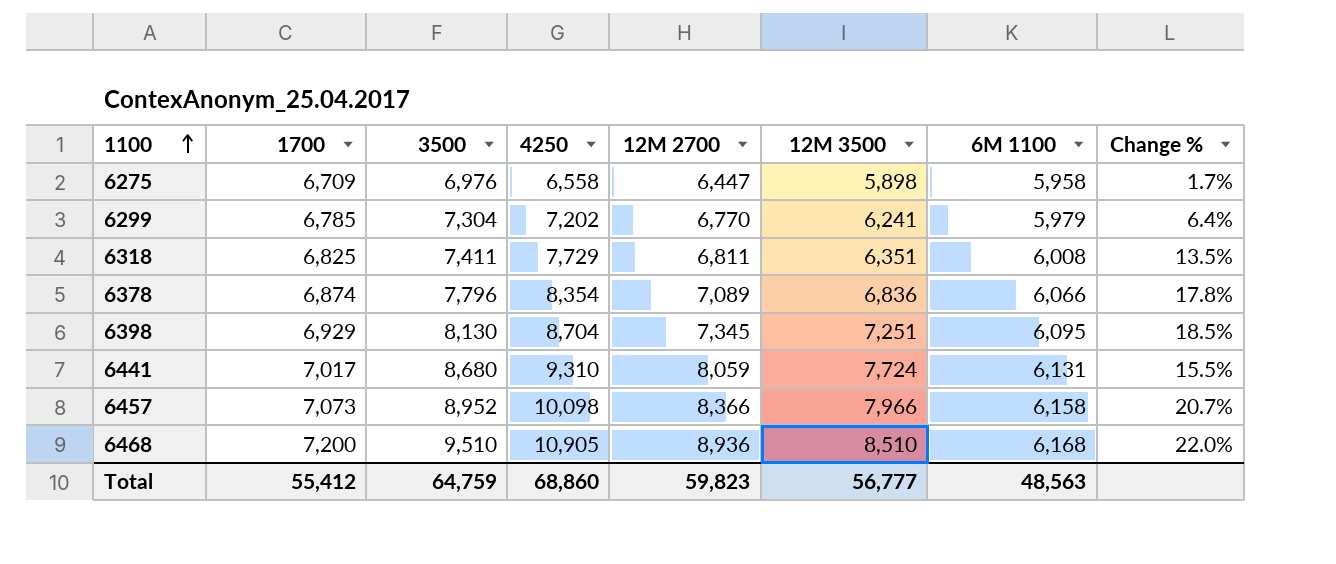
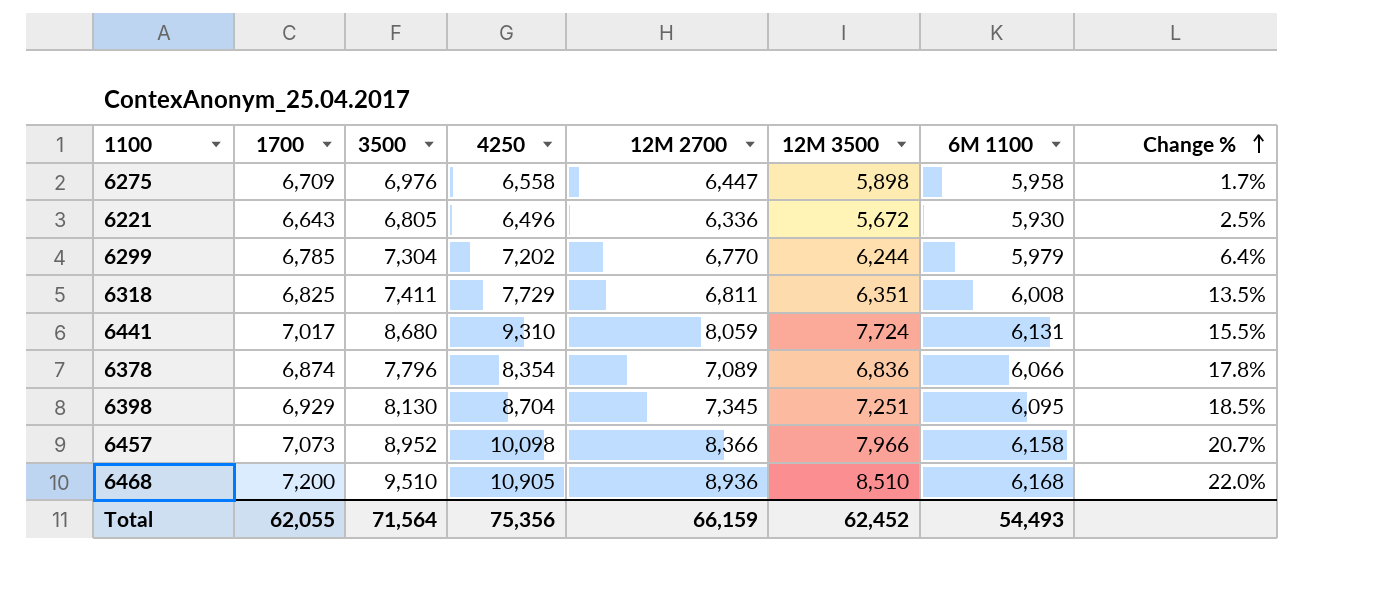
row order: 1100 ascending -> Change % ascending
row 6221: none -> 6,643 | 6,805 | 6,496 | 6,336 | 5,672 | 5,930 | 2.5%
6299 | 12M 3500: 6,241 -> 6,244
Total | 1700: 55,412 -> 62,055
Total | 3500: 64,759 -> 71,564
Total | 4250: 68,860 -> 75,356
Total | 12M 2700: 59,823 -> 66,159
Total | 12M 3500: 56,777 -> 62,452
Total | 6M 1100: 48,563 -> 54,493

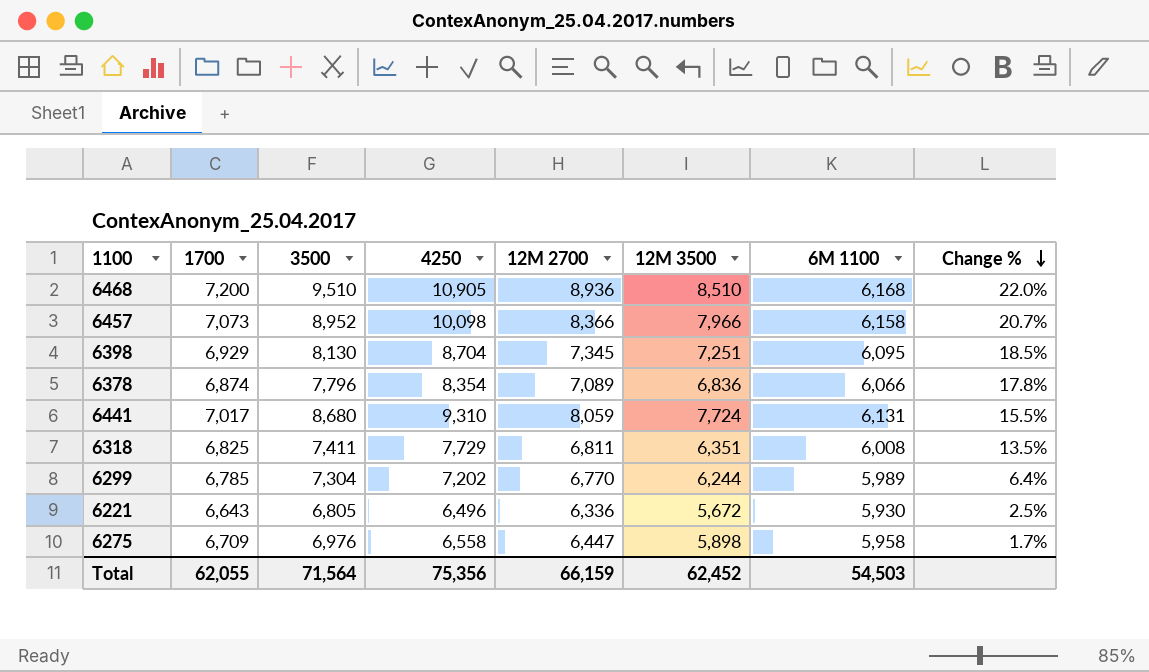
row order: Change % ascending -> Change % descending
6299 | 6M 1100: 5,979 -> 5,989
Total | 6M 1100: 54,493 -> 54,503

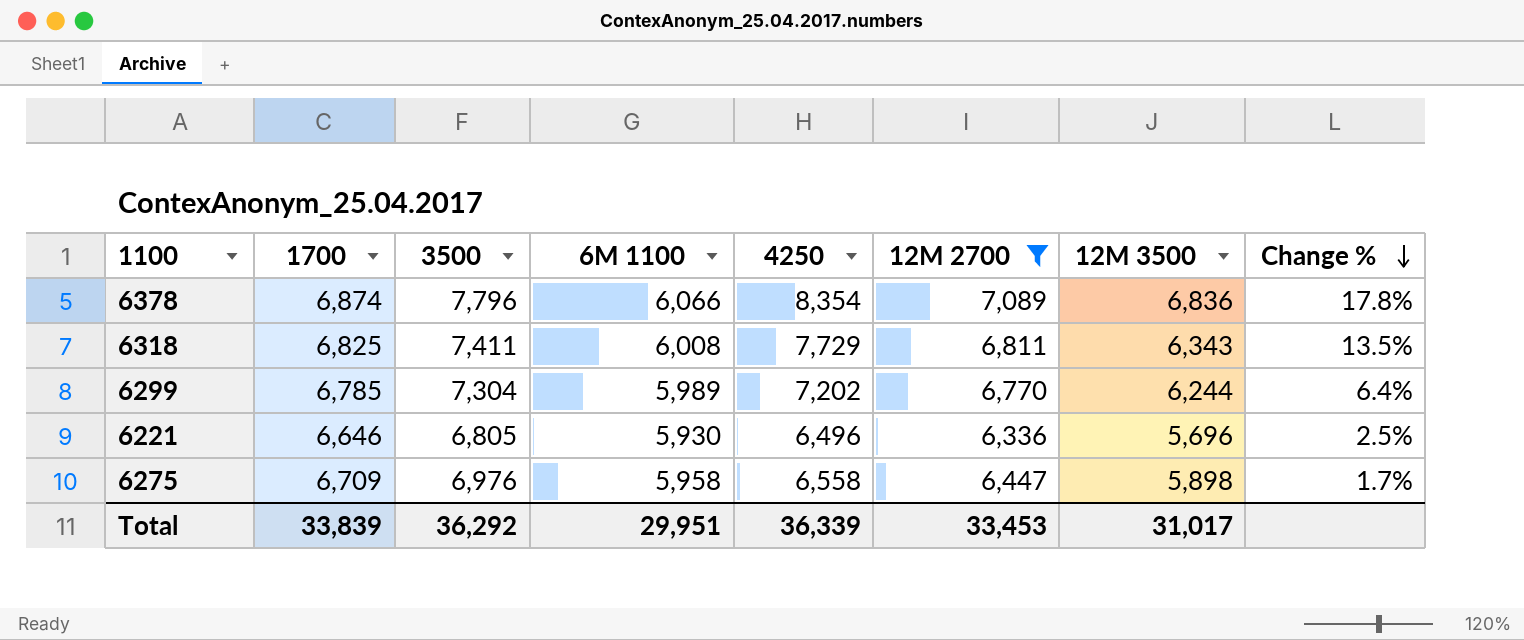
filter: none -> 12M 2700 <= 7,089
column 6M 1100 | position: 7 -> 4
6318 | 12M 3500: 6,351 -> 6,343
6221 | 1700: 6,643 -> 6,646
6221 | 12M 3500: 5,672 -> 5,696
Total | 1700: 62,055 -> 33,839
Total | 3500: 71,564 -> 36,292
Total | 6M 1100: 54,503 -> 29,951
Total | 4250: 75,356 -> 36,339
Total | 12M 2700: 66,159 -> 33,453
Total | 12M 3500: 62,452 -> 31,017

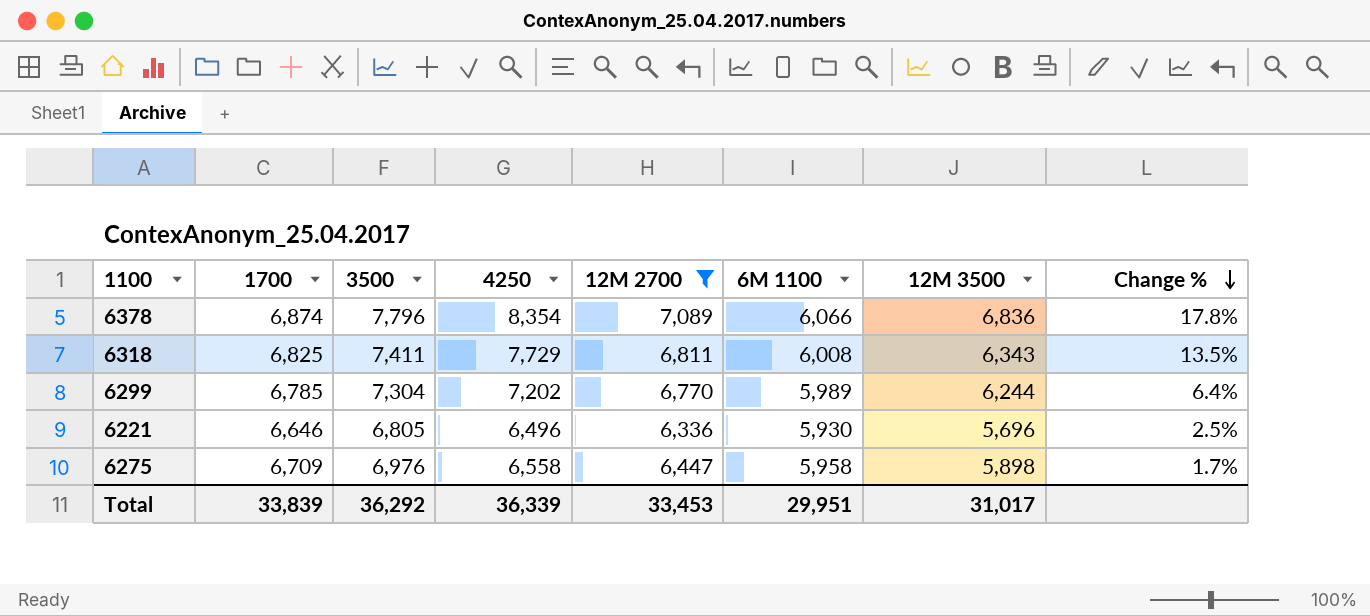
column 6M 1100 | position: 4 -> 6

